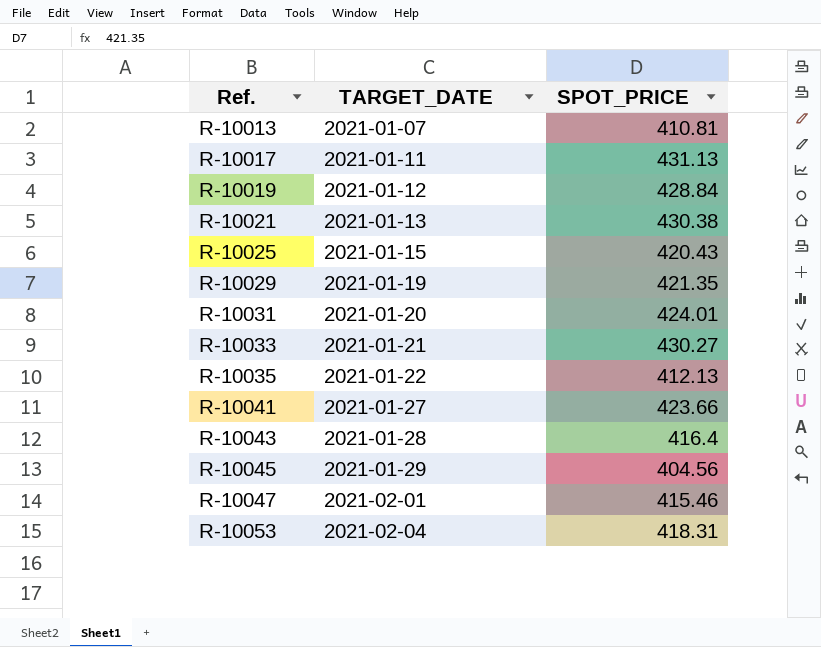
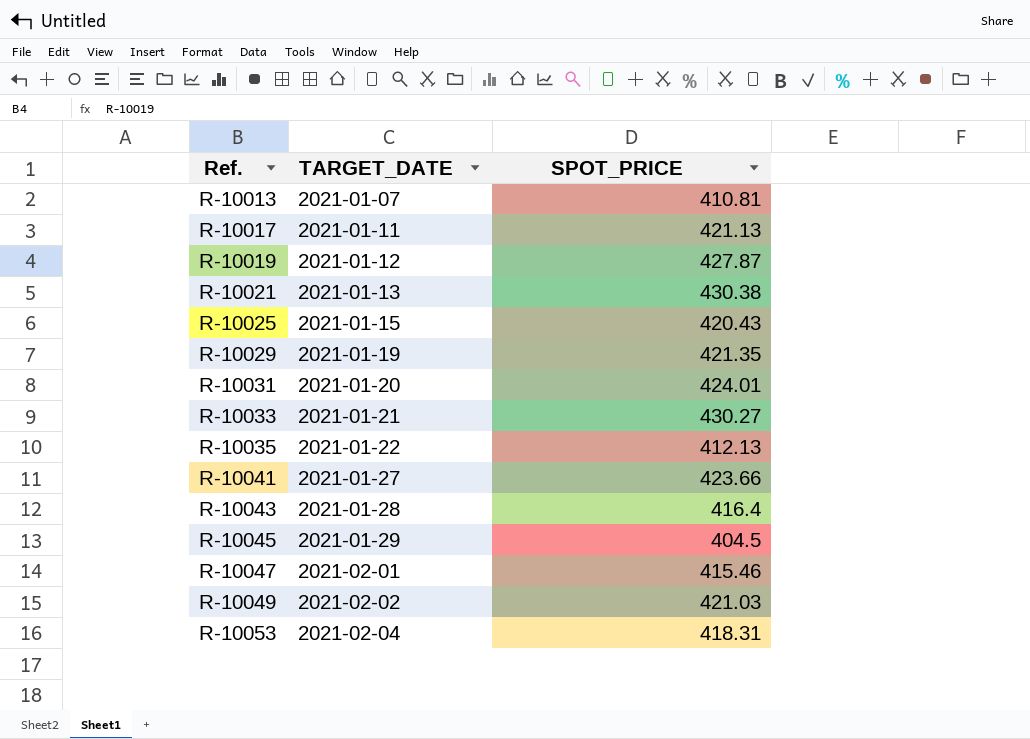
R-10017 | SPOT_PRICE: 431.13 -> 421.13
R-10019 | SPOT_PRICE: 428.84 -> 427.87
R-10045 | SPOT_PRICE: 404.56 -> 404.5
row R-10049: none -> 2021-02-02 | 421.03

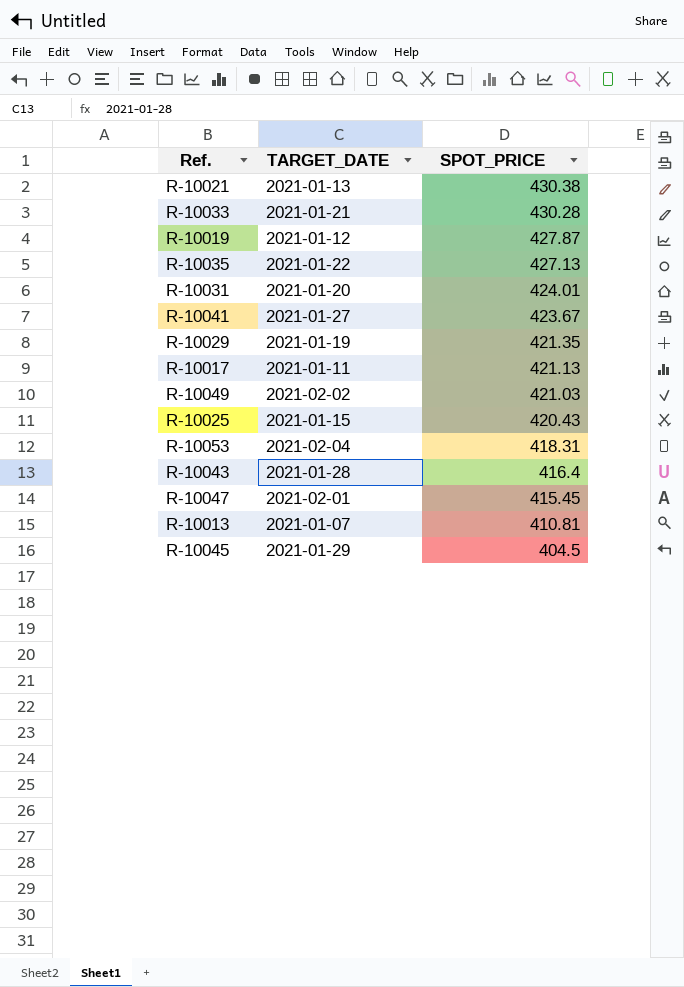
row order: Ref. ascending -> SPOT_PRICE descending
R-10033 | SPOT_PRICE: 430.27 -> 430.28
R-10035 | SPOT_PRICE: 412.13 -> 427.13
R-10041 | SPOT_PRICE: 423.66 -> 423.67
R-10047 | SPOT_PRICE: 415.46 -> 415.45

